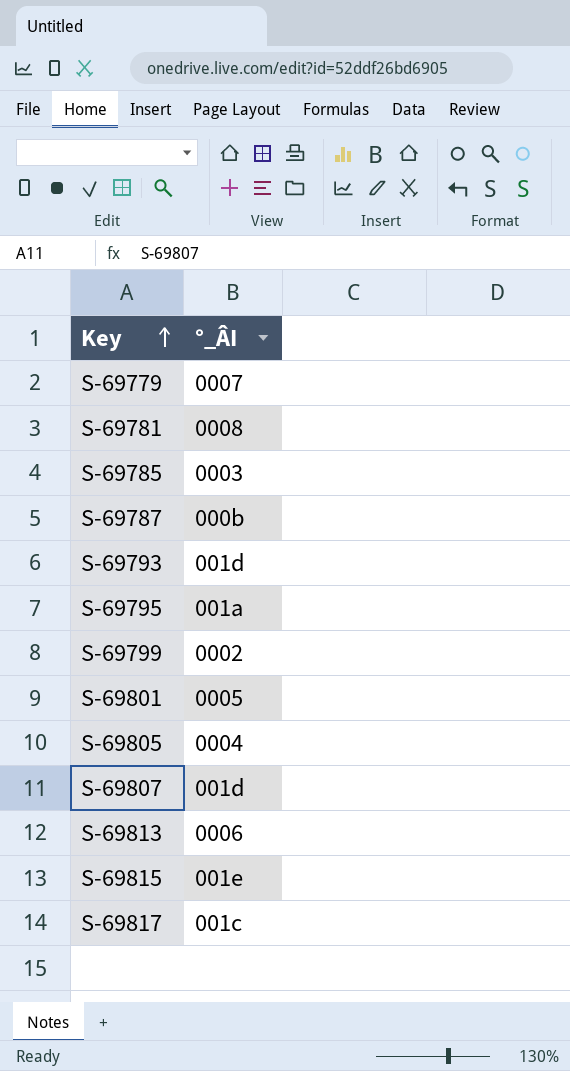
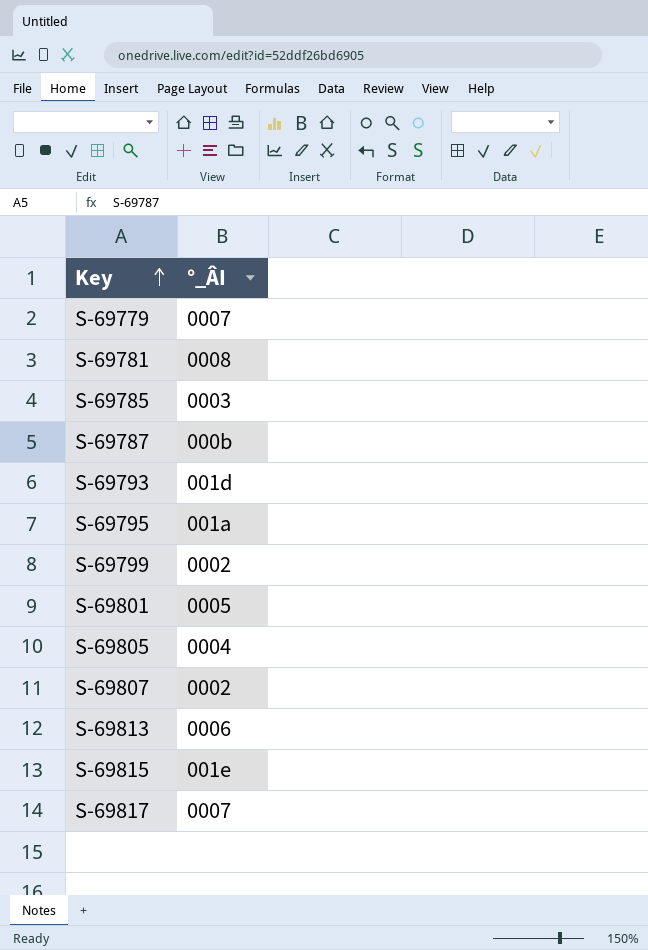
S-69807 | °_ÂI: 001d -> 0002
S-69817 | °_ÂI: 001c -> 0007

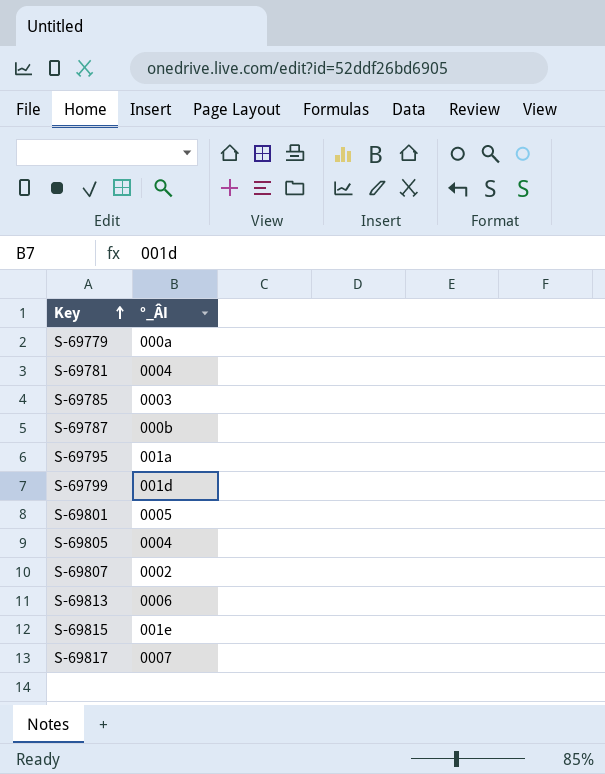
row S-69793: 001d -> none
S-69779 | °_ÂI: 0007 -> 000a
S-69781 | °_ÂI: 0008 -> 0004
S-69799 | °_ÂI: 0002 -> 001d

